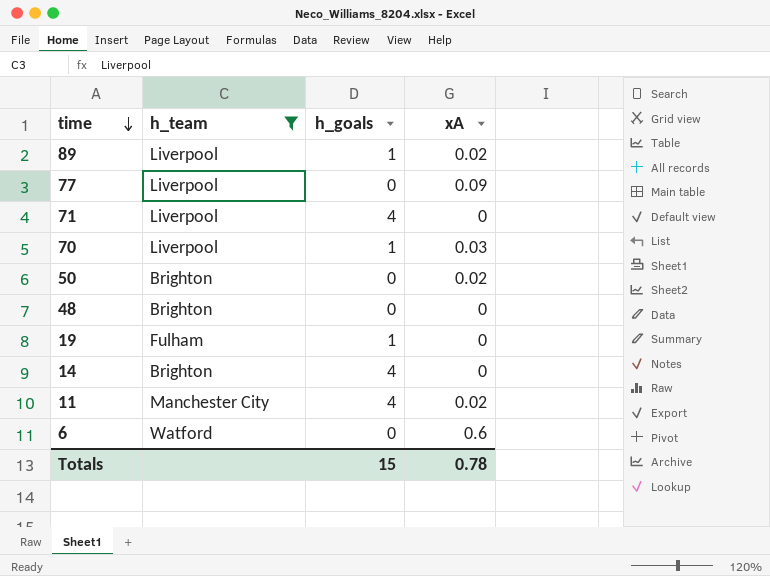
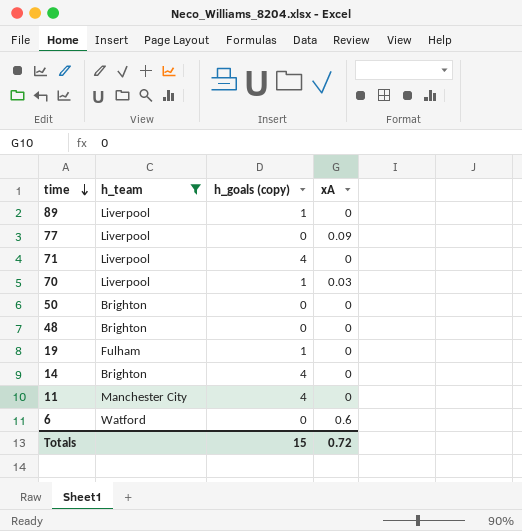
column name: h_goals -> h_goals (copy)
89 | xA: 0.02 -> 0
50 | xA: 0.02 -> 0
11 | xA: 0.02 -> 0
Totals | xA: 0.78 -> 0.72

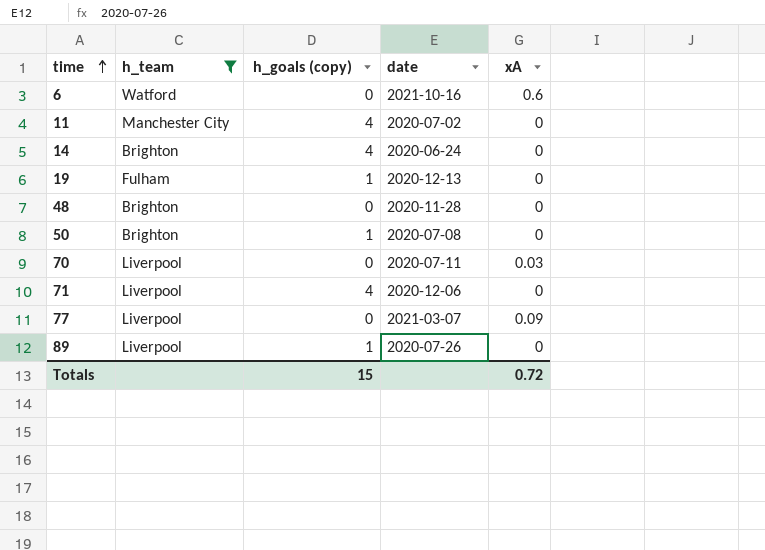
row order: time descending -> time ascending
column date | position: none -> 4
50 | h_goals (copy): 0 -> 1
70 | h_goals (copy): 1 -> 0

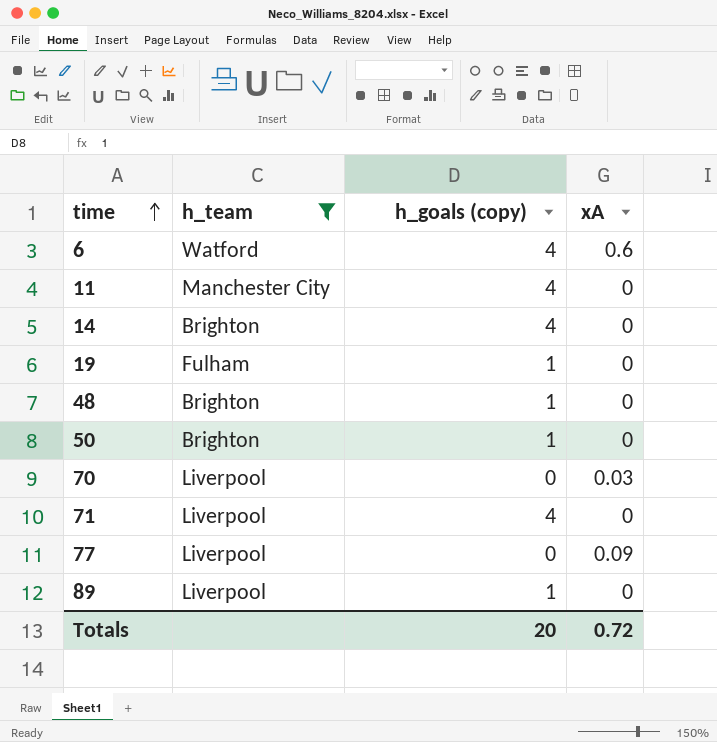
column date | position: 4 -> none
6 | h_goals (copy): 0 -> 4
48 | h_goals (copy): 0 -> 1
Totals | h_goals (copy): 15 -> 20

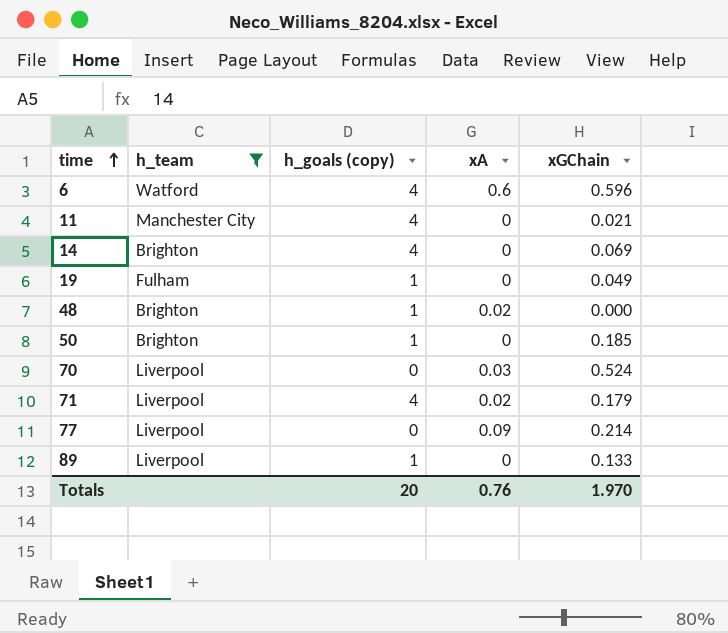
column xGChain | position: none -> 5
48 | xA: 0 -> 0.02
71 | xA: 0 -> 0.02
Totals | xA: 0.72 -> 0.76

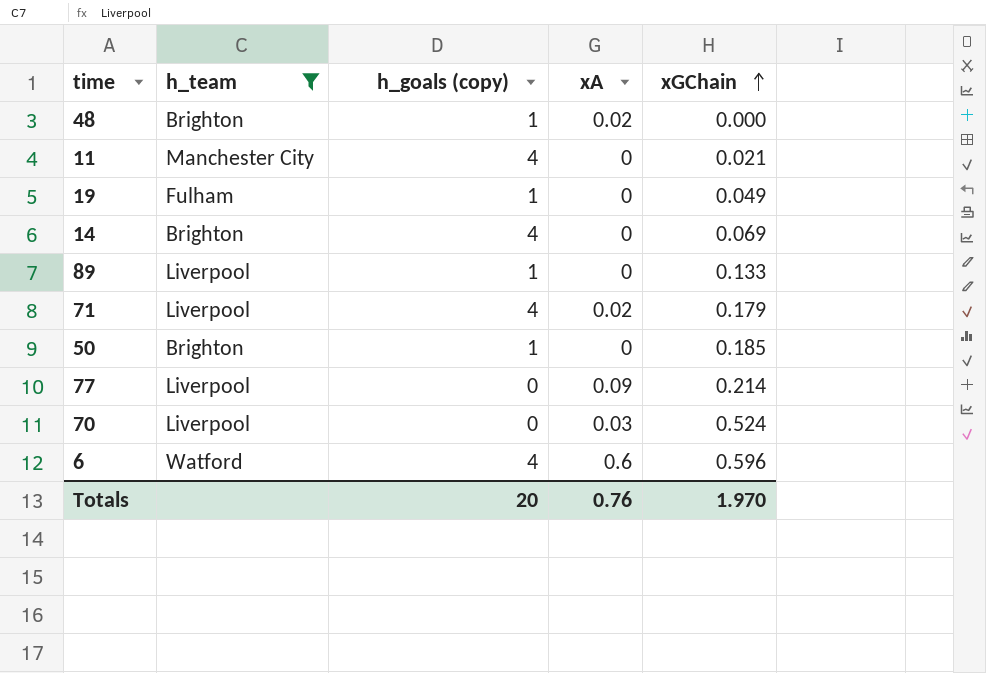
row order: time ascending -> xGChain ascending

